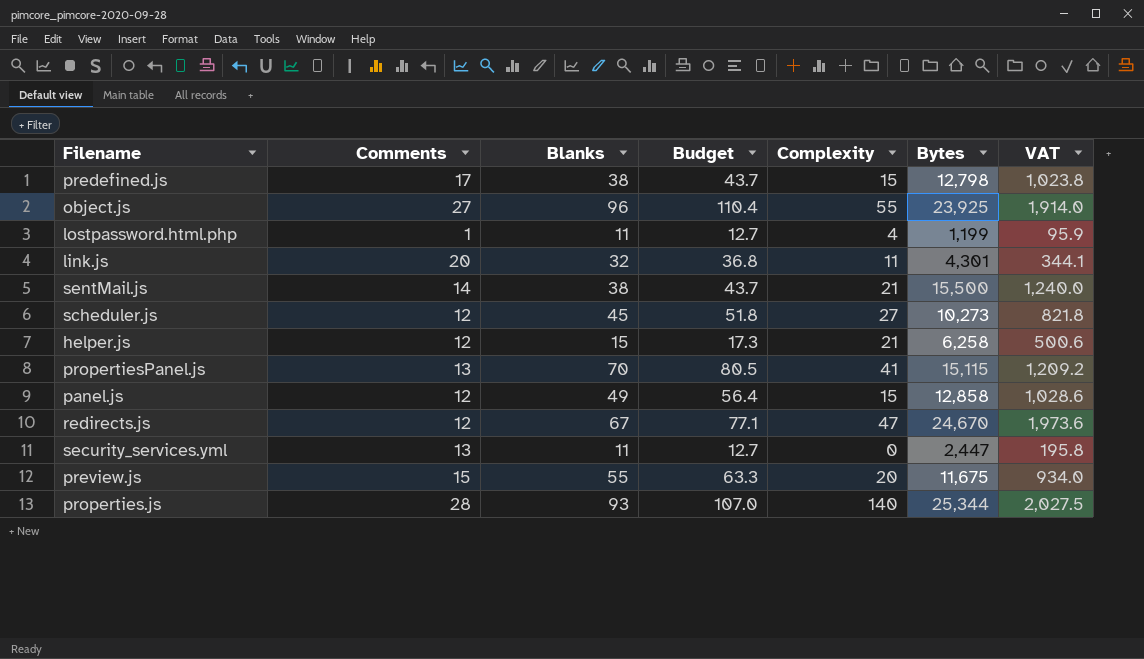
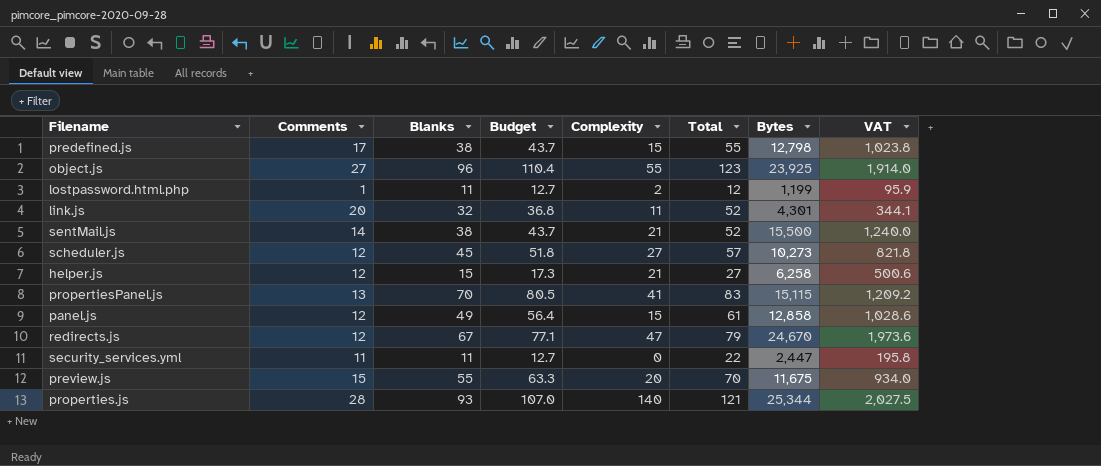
column Total | formula: none -> [Comments] + [Blanks]
lostpassword.html.php | Complexity: 4 -> 2
security_services.yml | Comments: 13 -> 11

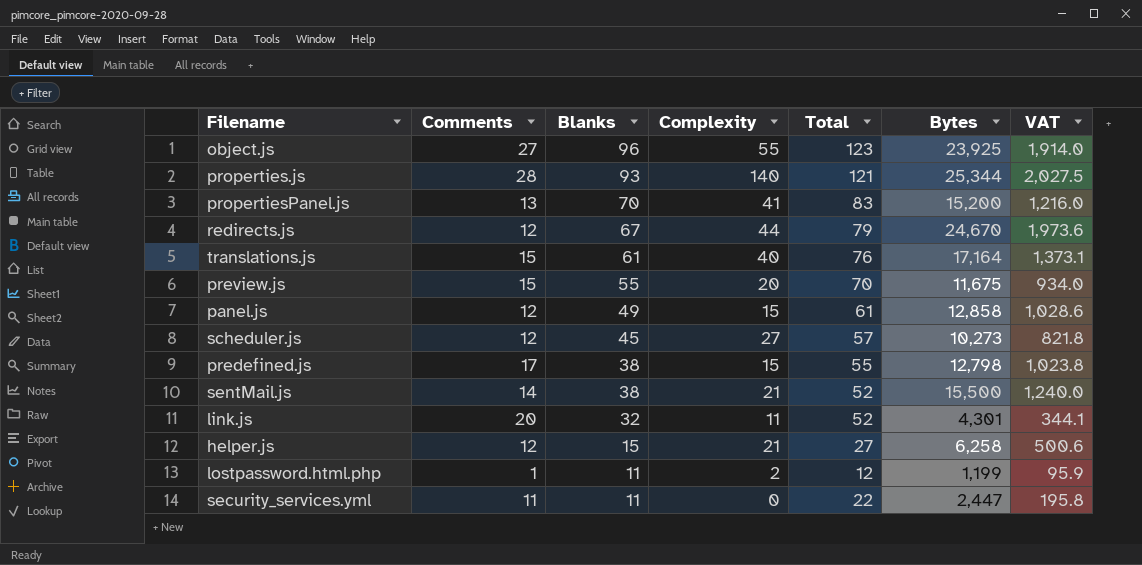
row order: none -> Blanks descending
column Budget | formula: [Blanks] * 1.15 -> none
propertiesPanel.js | Bytes: 15,115 -> 15,200
propertiesPanel.js | VAT: 1,209.2 -> 1,216.0
redirects.js | Complexity: 47 -> 44
row translations.js: none -> 15 | 61 | 40 | 76 | 17,164 | 1,373.1

